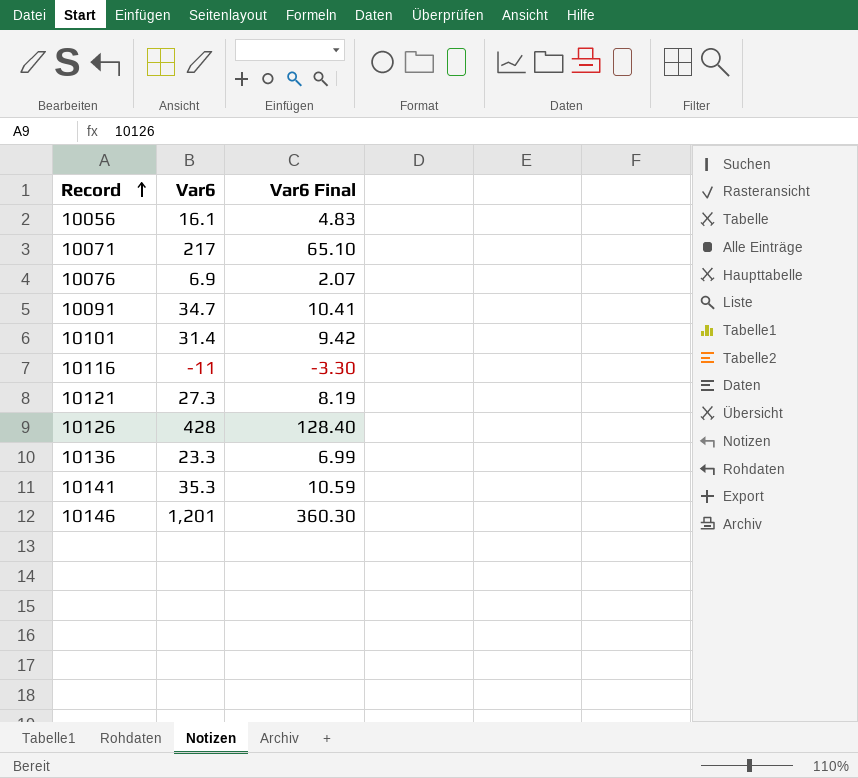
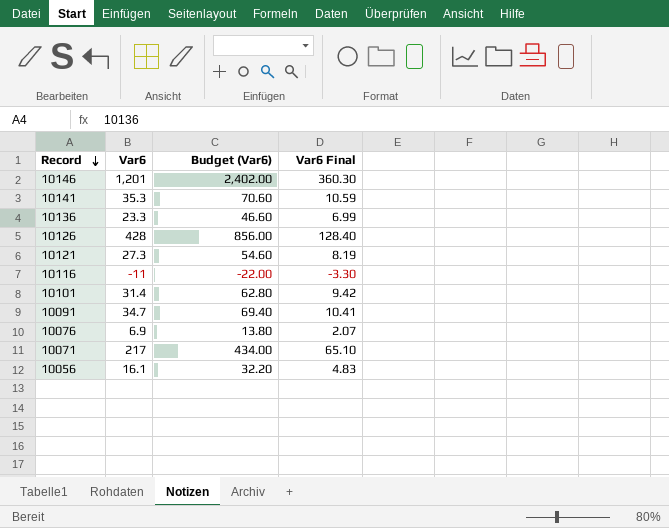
row order: Record ascending -> Record descending
column Budget (Var6) | formula: none -> [Var6] * 2

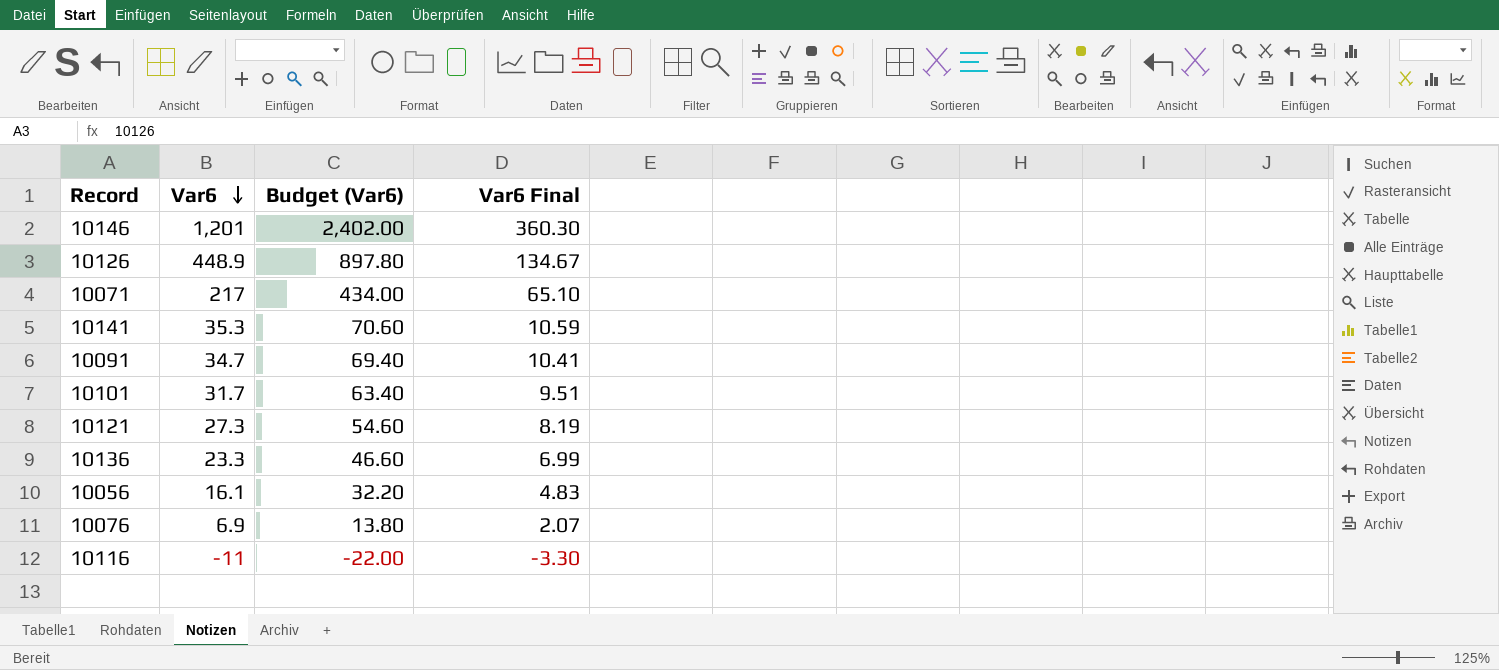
row order: Record descending -> Var6 descending
10126 | Var6: 428 -> 448.9
10126 | Budget (Var6): 856.00 -> 897.80
10126 | Var6 Final: 128.40 -> 134.67
10101 | Var6: 31.4 -> 31.7
10101 | Budget (Var6): 62.80 -> 63.40
10101 | Var6 Final: 9.42 -> 9.51

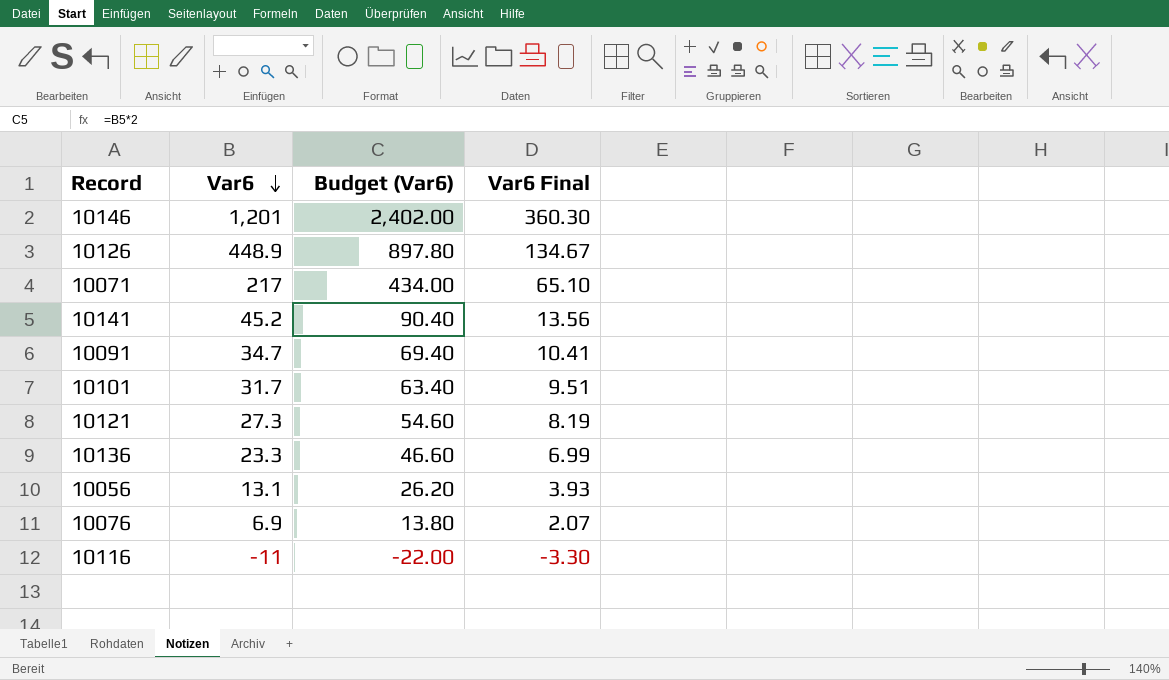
10141 | Var6: 35.3 -> 45.2
10141 | Budget (Var6): 70.60 -> 90.40
10141 | Var6 Final: 10.59 -> 13.56
10056 | Var6: 16.1 -> 13.1
10056 | Budget (Var6): 32.20 -> 26.20
10056 | Var6 Final: 4.83 -> 3.93

